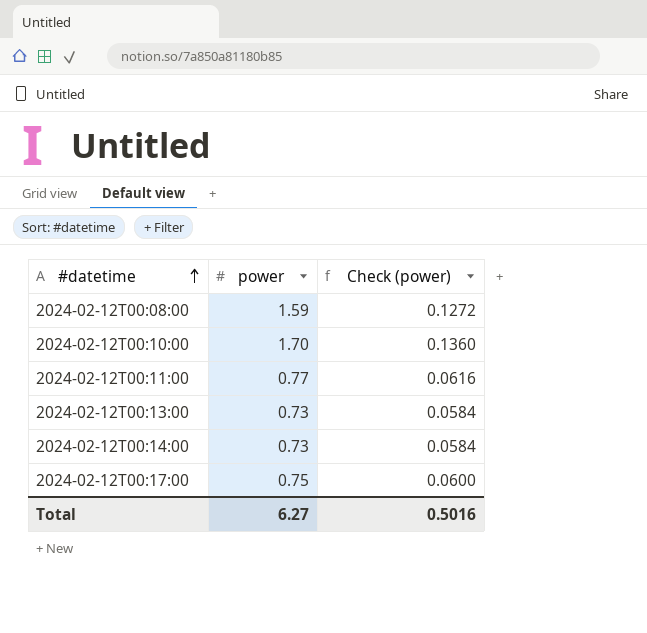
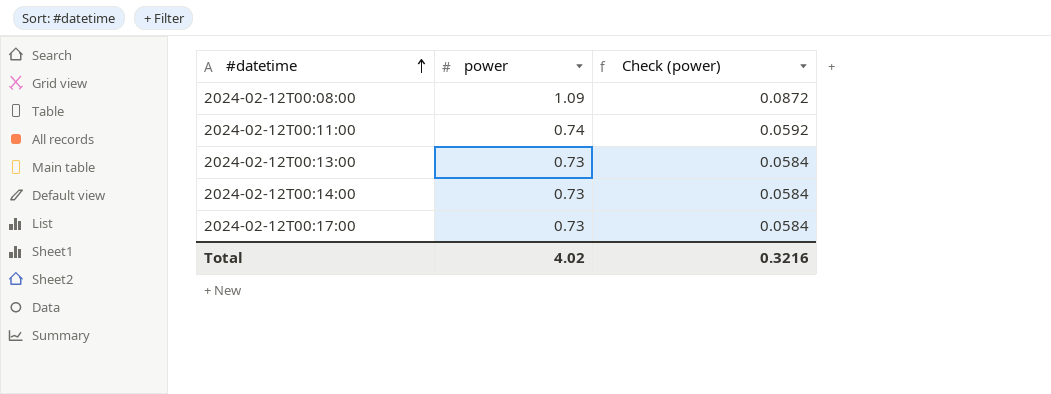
row 2024-02-12T00:10:00: 1.70 | 0.1360 -> none
2024-02-12T00:08:00 | power: 1.59 -> 1.09
2024-02-12T00:08:00 | Check (power): 0.1272 -> 0.0872
2024-02-12T00:11:00 | power: 0.77 -> 0.74
2024-02-12T00:11:00 | Check (power): 0.0616 -> 0.0592
2024-02-12T00:17:00 | power: 0.75 -> 0.73
2024-02-12T00:17:00 | Check (power): 0.0600 -> 0.0584
Total | power: 6.27 -> 4.02
Total | Check (power): 0.5016 -> 0.3216

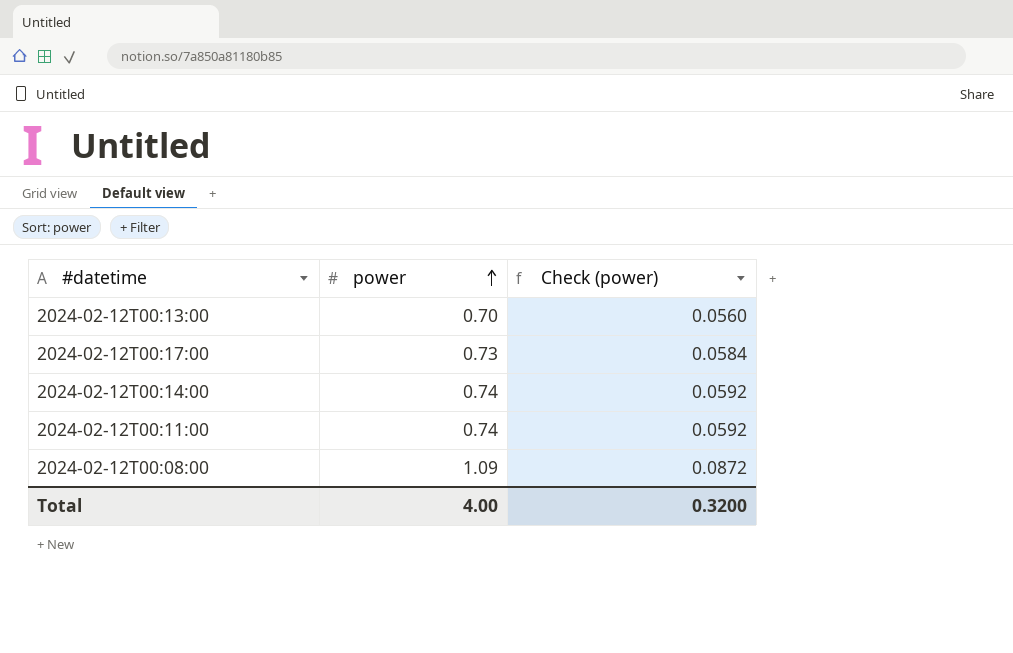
row order: #datetime ascending -> power ascending
2024-02-12T00:13:00 | power: 0.73 -> 0.70
2024-02-12T00:13:00 | Check (power): 0.0584 -> 0.0560
2024-02-12T00:14:00 | power: 0.73 -> 0.74
2024-02-12T00:14:00 | Check (power): 0.0584 -> 0.0592
Total | power: 4.02 -> 4.00
Total | Check (power): 0.3216 -> 0.3200

